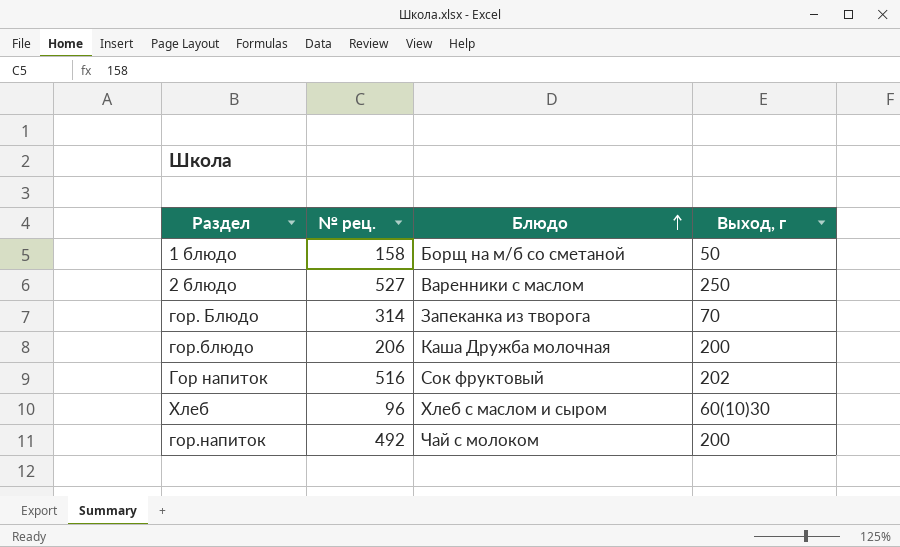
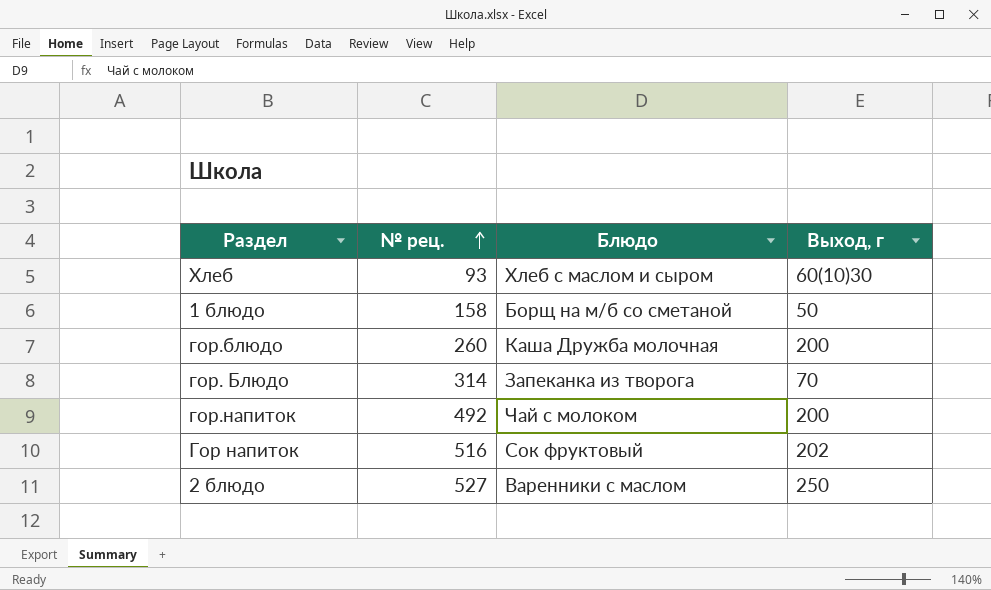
row order: Блюдо ascending -> № рец. ascending
Хлеб | № рец.: 96 -> 93
гор.блюдо | № рец.: 206 -> 260

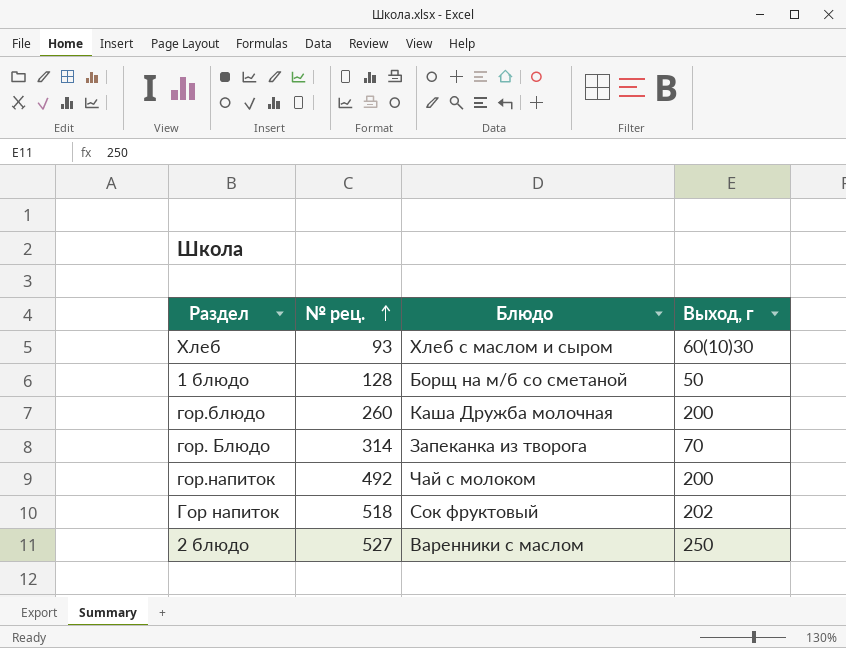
1 блюдо | № рец.: 158 -> 128
Гор напиток | № рец.: 516 -> 518

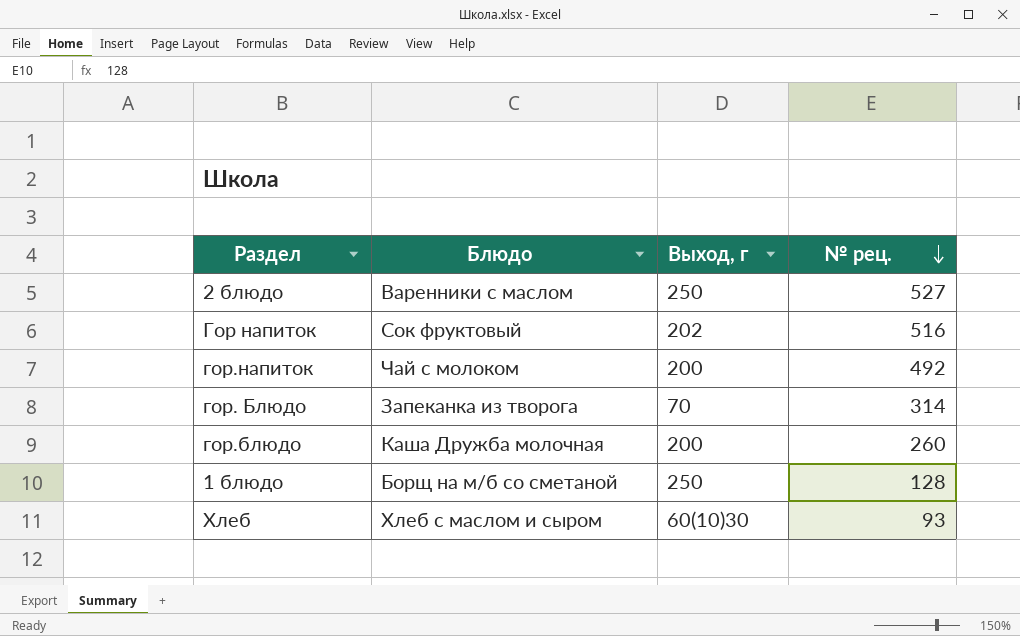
row order: № рец. ascending -> № рец. descending
column № рец. | position: 2 -> 4
Гор напиток | № рец.: 518 -> 516
1 блюдо | Выход, г: 50 -> 250

